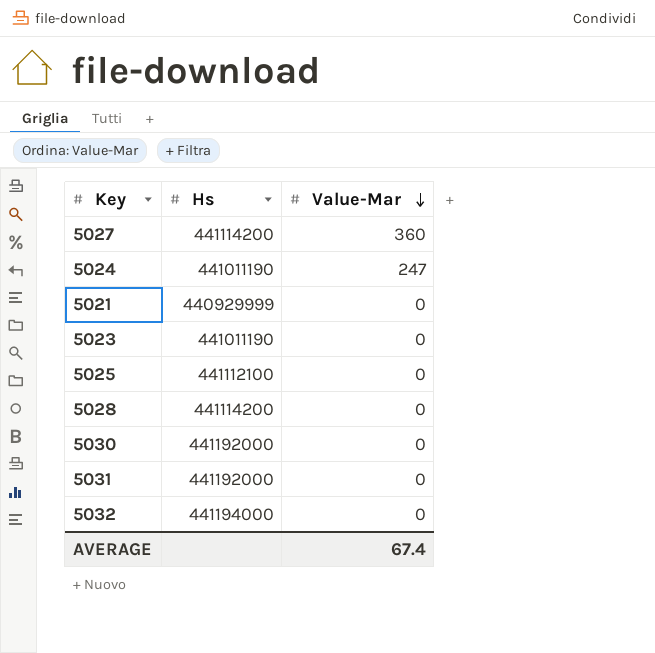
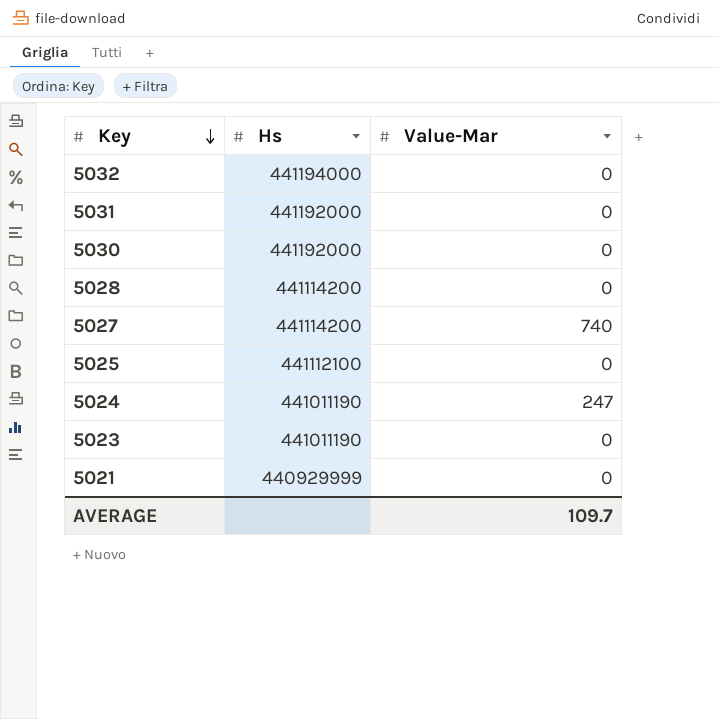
row order: Value-Mar descending -> Key descending
5027 | Value-Mar: 360 -> 740
AVERAGE | Value-Mar: 67.4 -> 109.7

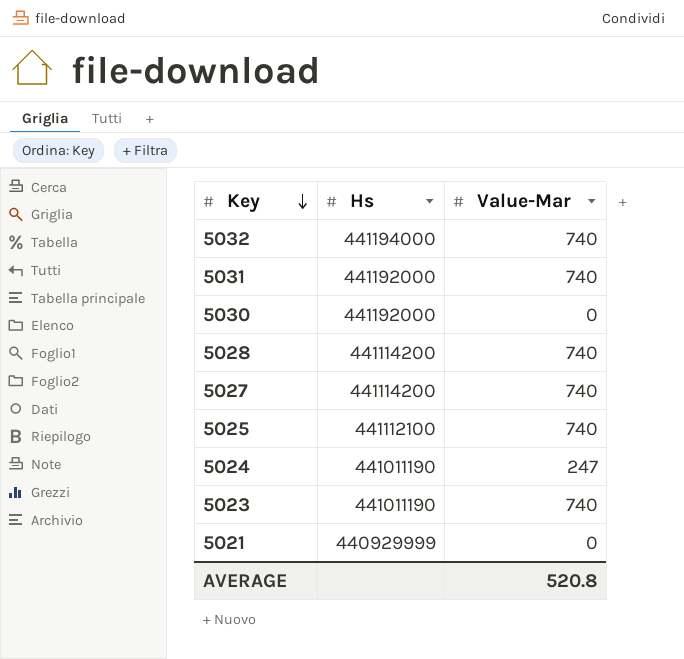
5032 | Value-Mar: 0 -> 740
5031 | Value-Mar: 0 -> 740
5028 | Value-Mar: 0 -> 740
5025 | Value-Mar: 0 -> 740
5023 | Value-Mar: 0 -> 740
AVERAGE | Value-Mar: 109.7 -> 520.8

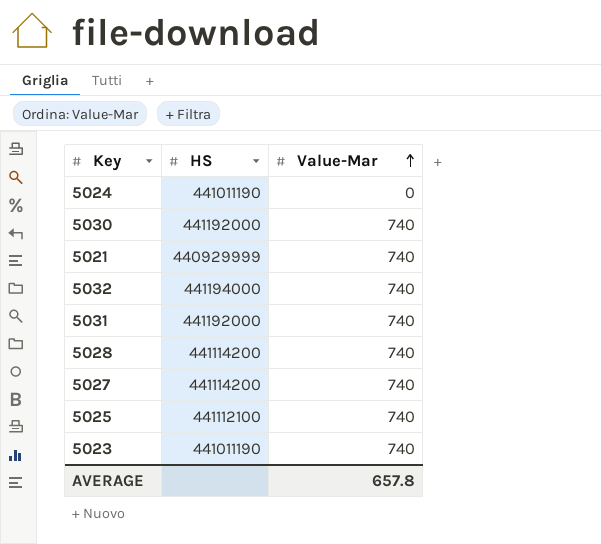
row order: Key descending -> Value-Mar ascending
column name: Hs -> HS
5024 | Value-Mar: 247 -> 0
5030 | Value-Mar: 0 -> 740
5021 | Value-Mar: 0 -> 740
AVERAGE | Value-Mar: 520.8 -> 657.8

